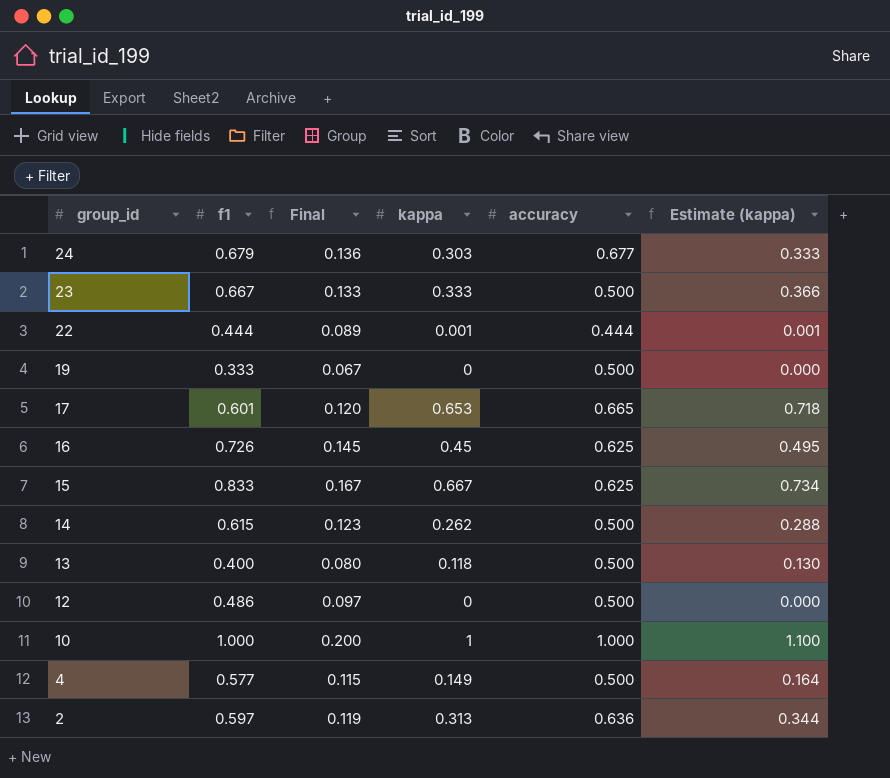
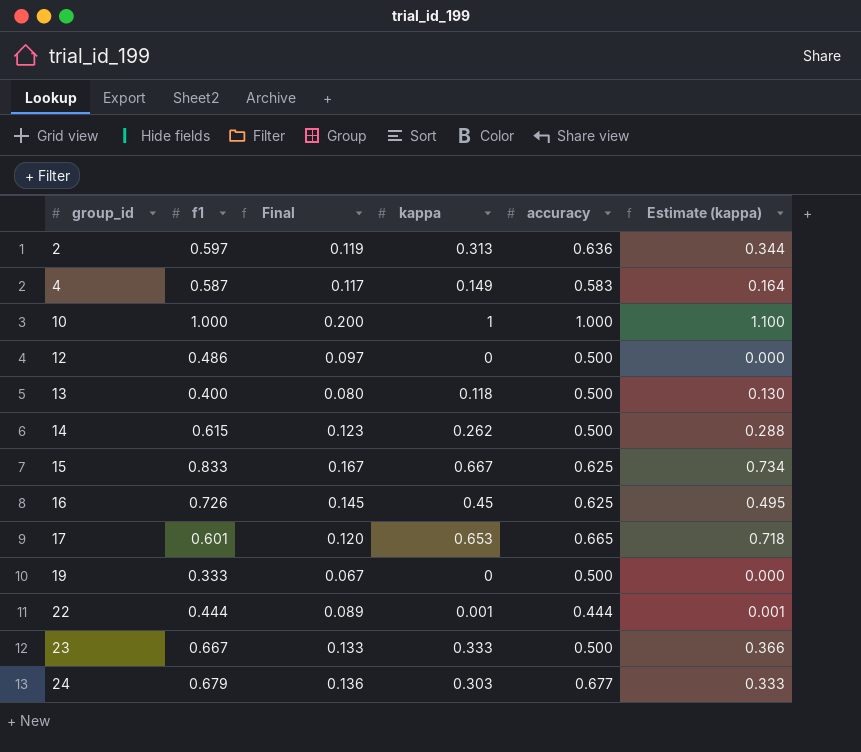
row order: group_id descending -> group_id ascending
4 | f1: 0.577 -> 0.587
4 | Final: 0.115 -> 0.117
4 | accuracy: 0.500 -> 0.583

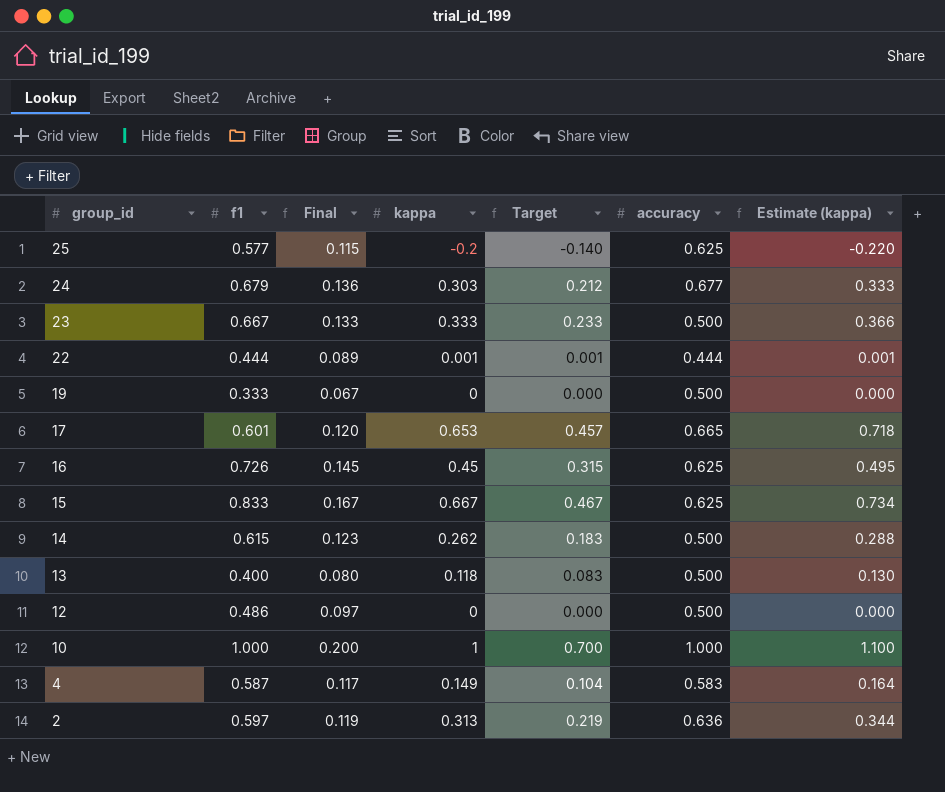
row order: group_id ascending -> group_id descending
column Target | formula: none -> [kappa] * 0.7
row 25: none -> 0.577 | 0.115 | -0.2 | -0.140 | 0.625 | -0.220

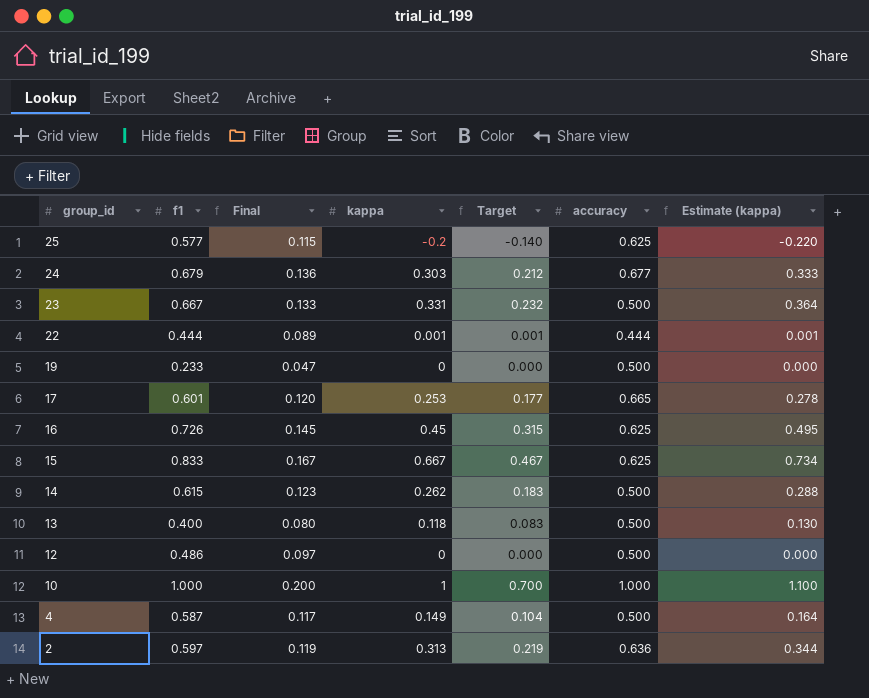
23 | kappa: 0.333 -> 0.331
23 | Target: 0.233 -> 0.232
23 | Estimate (kappa): 0.366 -> 0.364
19 | f1: 0.333 -> 0.233
19 | Final: 0.067 -> 0.047
17 | kappa: 0.653 -> 0.253
17 | Target: 0.457 -> 0.177
17 | Estimate (kappa): 0.718 -> 0.278
4 | accuracy: 0.583 -> 0.500

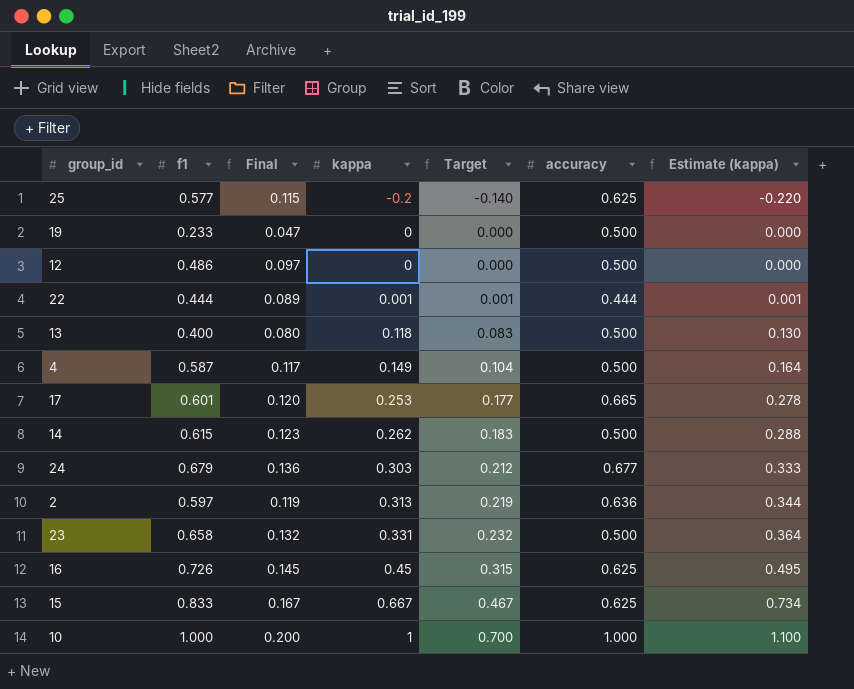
row order: group_id descending -> kappa ascending
23 | f1: 0.667 -> 0.658
23 | Final: 0.133 -> 0.132

